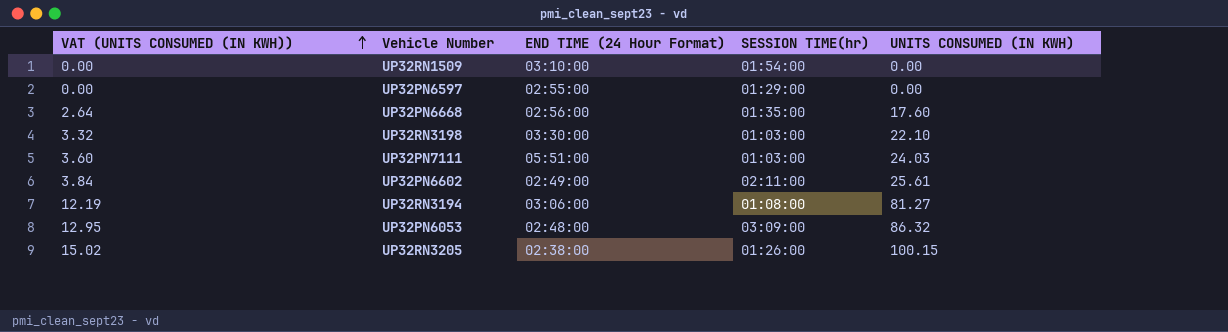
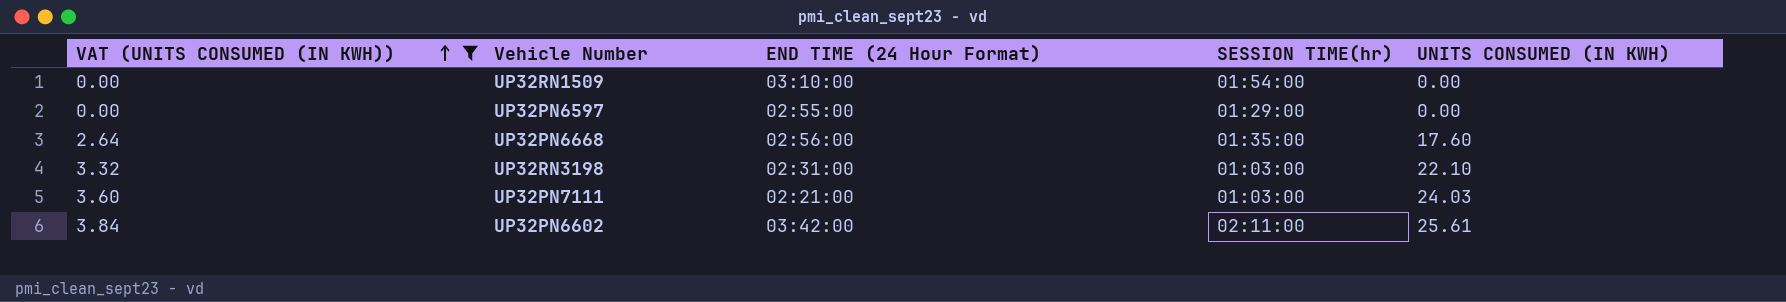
filter: none -> VAT (UNITS CONSUMED (IN KWH)) <= 3.84
UP32RN3198 | END TIME (24 Hour Format): 03:30:00 -> 02:31:00
UP32PN7111 | END TIME (24 Hour Format): 05:51:00 -> 02:21:00
UP32PN6602 | END TIME (24 Hour Format): 02:49:00 -> 03:42:00

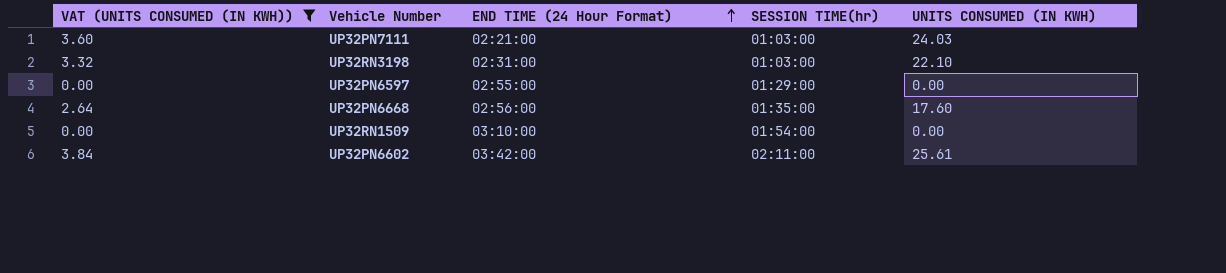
row order: VAT (UNITS CONSUMED (IN KWH)) ascending -> END TIME (24 Hour Format) ascending

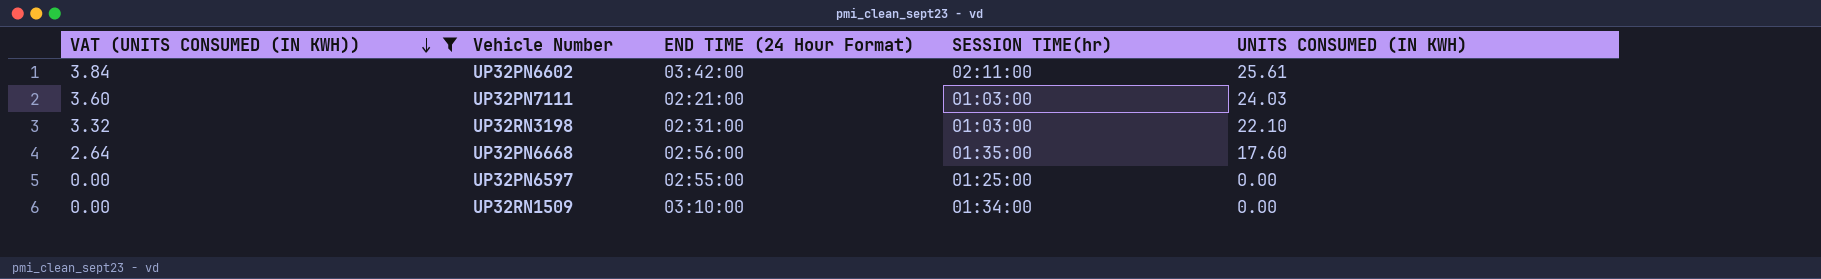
row order: END TIME (24 Hour Format) ascending -> VAT (UNITS CONSUMED (IN KWH)) descending
UP32PN6597 | SESSION TIME(hr): 01:29:00 -> 01:25:00
UP32RN1509 | SESSION TIME(hr): 01:54:00 -> 01:34:00

